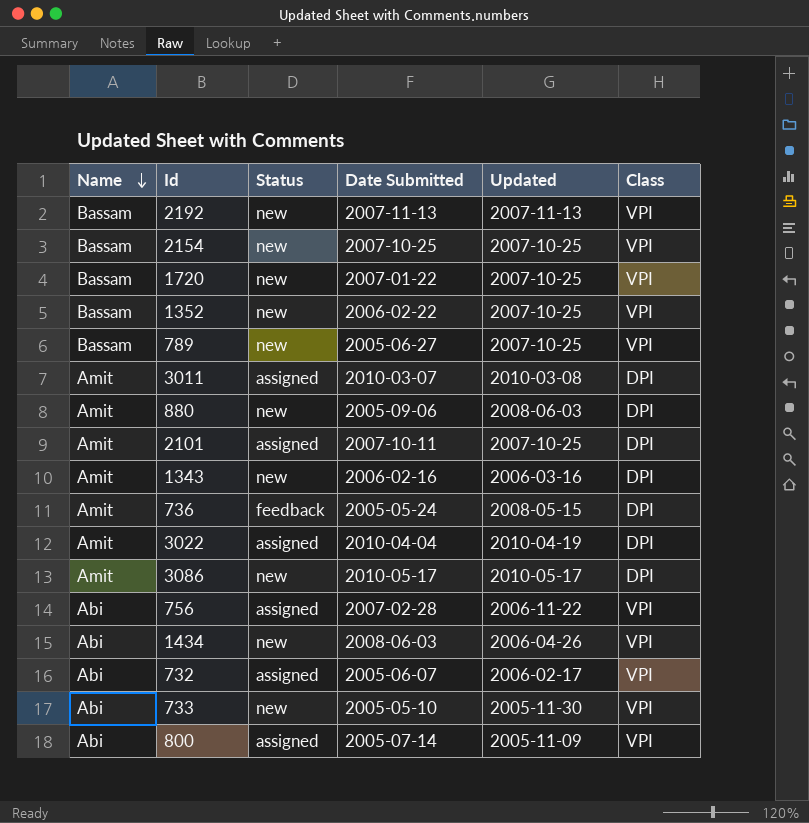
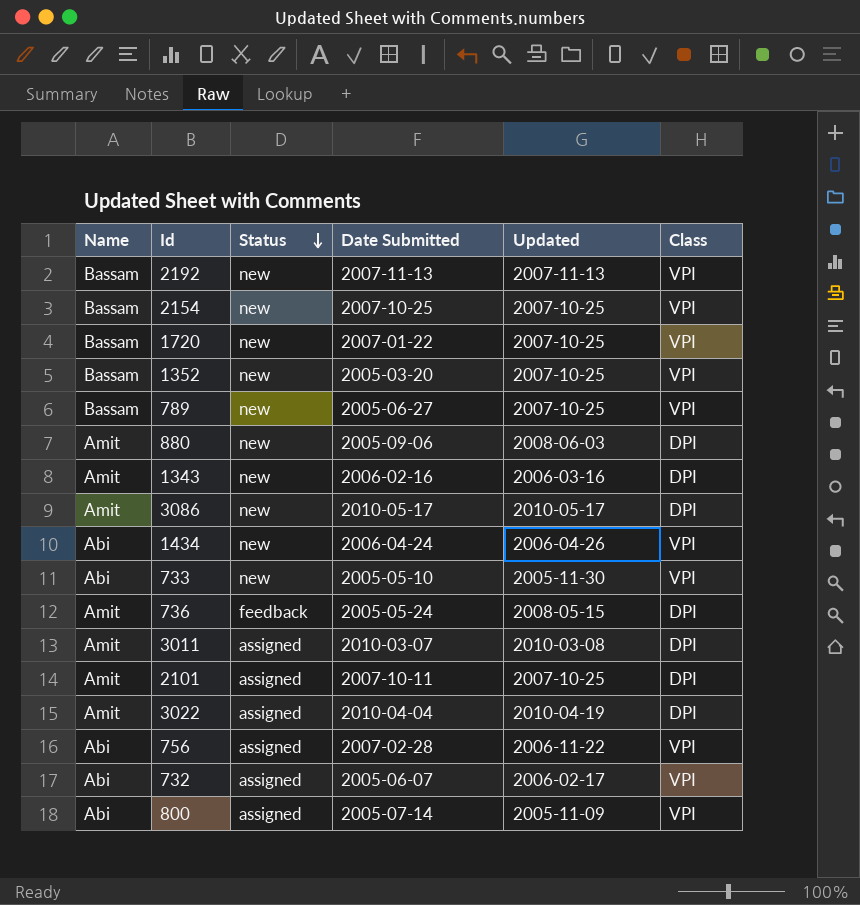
row order: Name descending -> Status descending
1352 | Date Submitted: 2006-02-22 -> 2005-03-20
1434 | Date Submitted: 2008-06-03 -> 2006-04-24

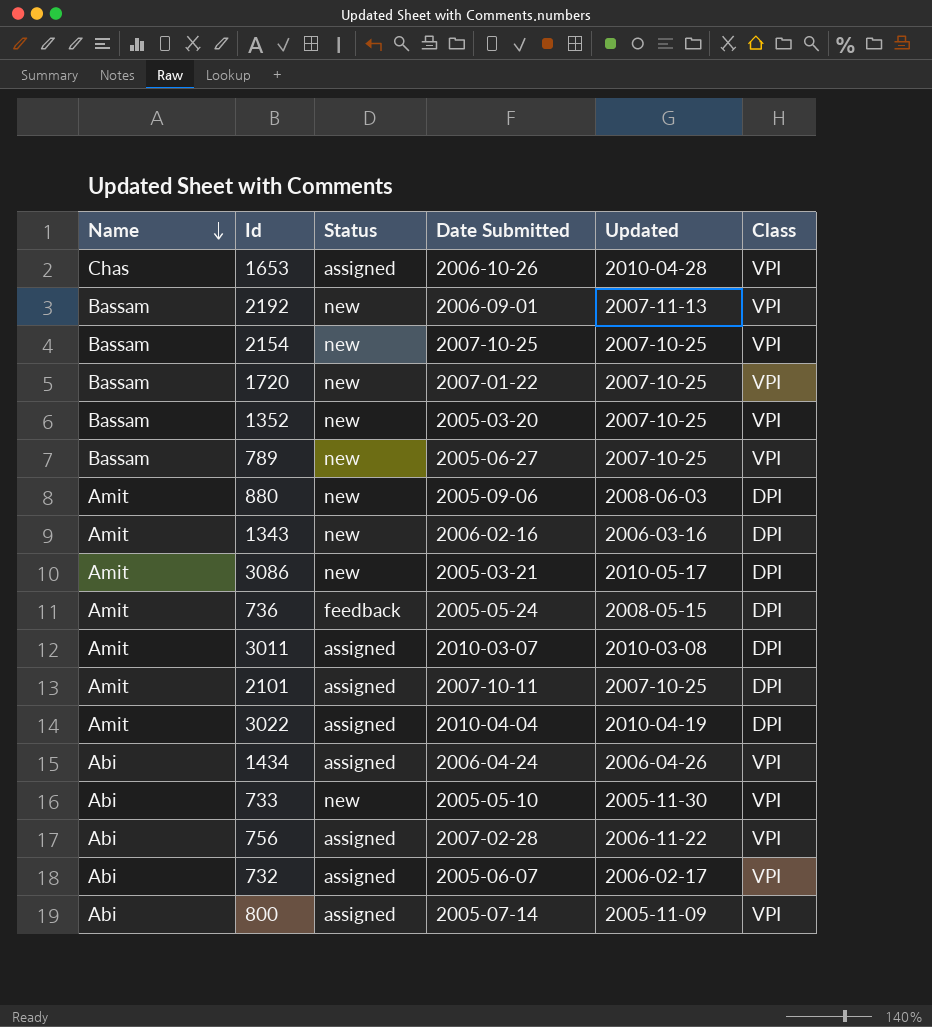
row order: Status descending -> Name descending
row 1653: none -> Chas | assigned | 2006-10-26 | 2010-04-28 | VPI
2192 | Date Submitted: 2007-11-13 -> 2006-09-01
3086 | Date Submitted: 2010-05-17 -> 2005-03-21
1434 | Status: new -> assigned

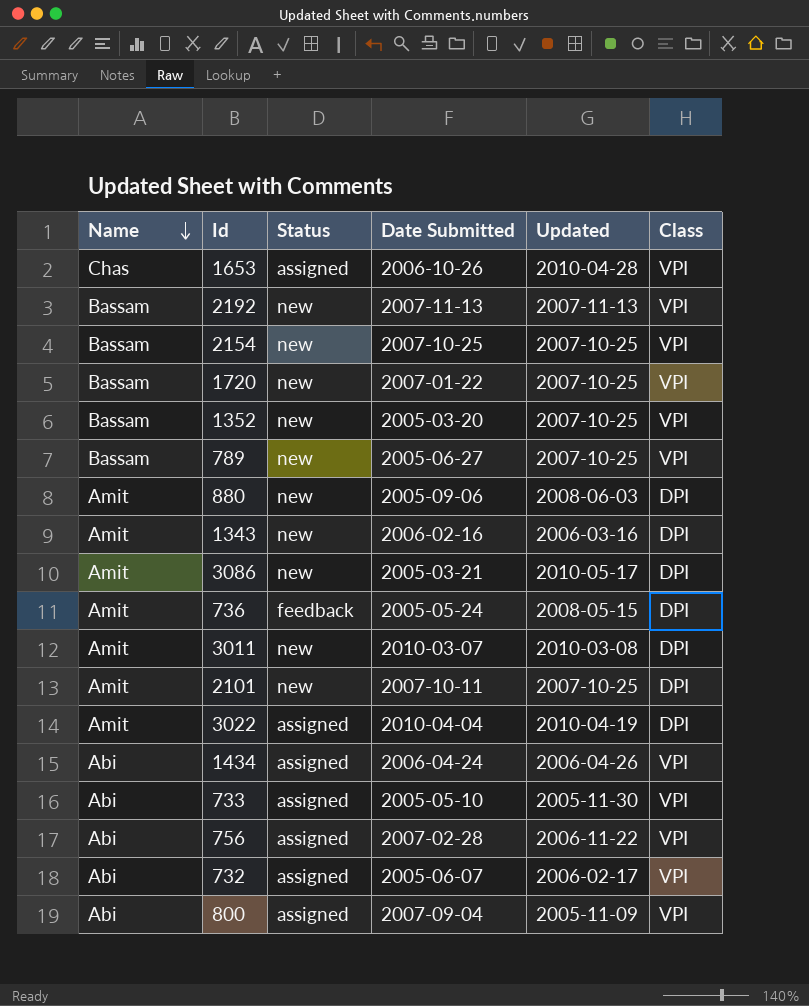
2192 | Date Submitted: 2006-09-01 -> 2007-11-13
3011 | Status: assigned -> new
2101 | Status: assigned -> new
733 | Status: new -> assigned
800 | Date Submitted: 2005-07-14 -> 2007-09-04

